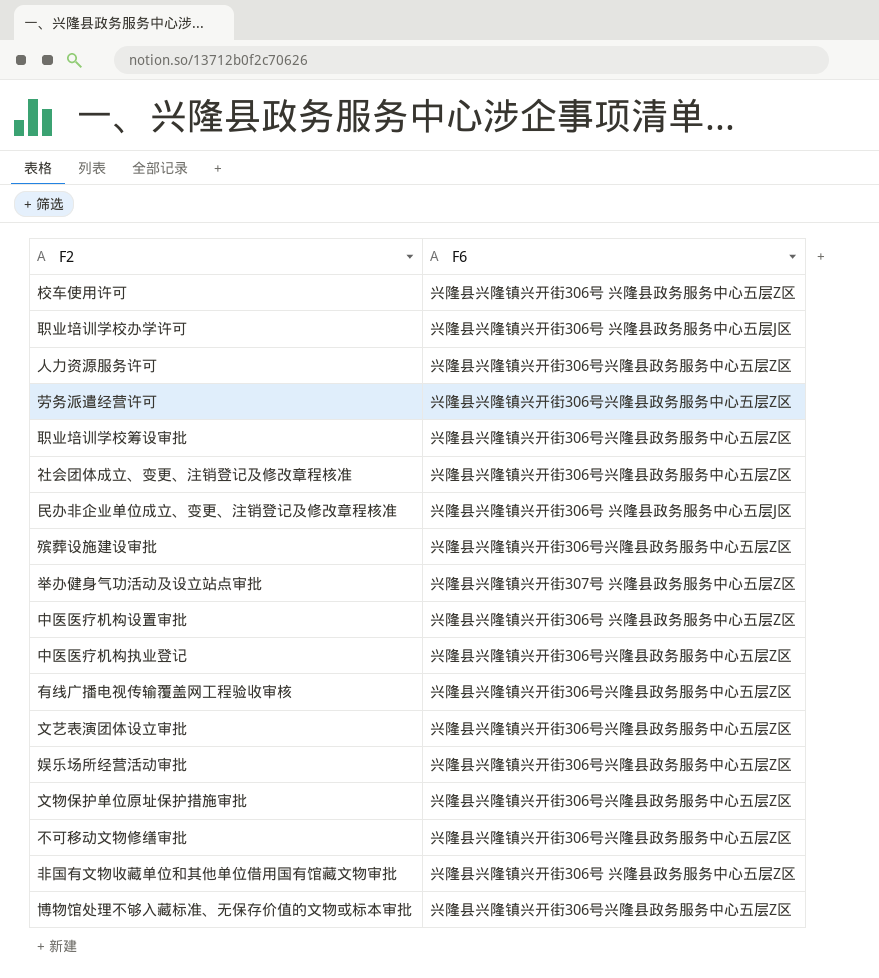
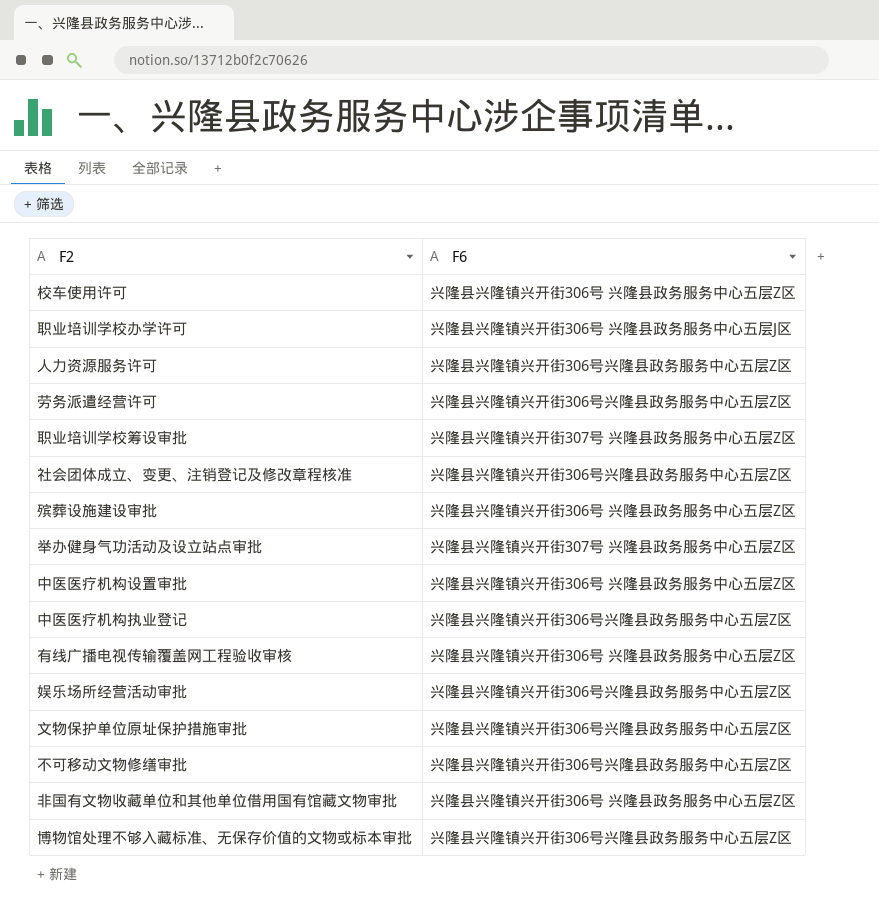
row 民办非企业单位成立、变更、注销登记及修改章程核准: 兴隆县兴隆镇兴开街306号 兴隆县政务服务中心五层J区 -> none
row 文艺表演团体设立审批: 兴隆县兴隆镇兴开街306号兴隆县政务服务中心五层Z区 -> none
职业培训学校筹设审批 | F6: 兴隆县兴隆镇兴开街306号兴隆县政务服务中心五层Z区 -> 兴隆县兴隆镇兴开街307号 兴隆县政务服务中心五层Z区
殡葬设施建设审批 | F6: 兴隆县兴隆镇兴开街306号兴隆县政务服务中心五层Z区 -> 兴隆县兴隆镇兴开街306号 兴隆县政务服务中心五层Z区
有线广播电视传输覆盖网工程验收审核 | F6: 兴隆县兴隆镇兴开街306号兴隆县政务服务中心五层Z区 -> 兴隆县兴隆镇兴开街306号 兴隆县政务服务中心五层Z区

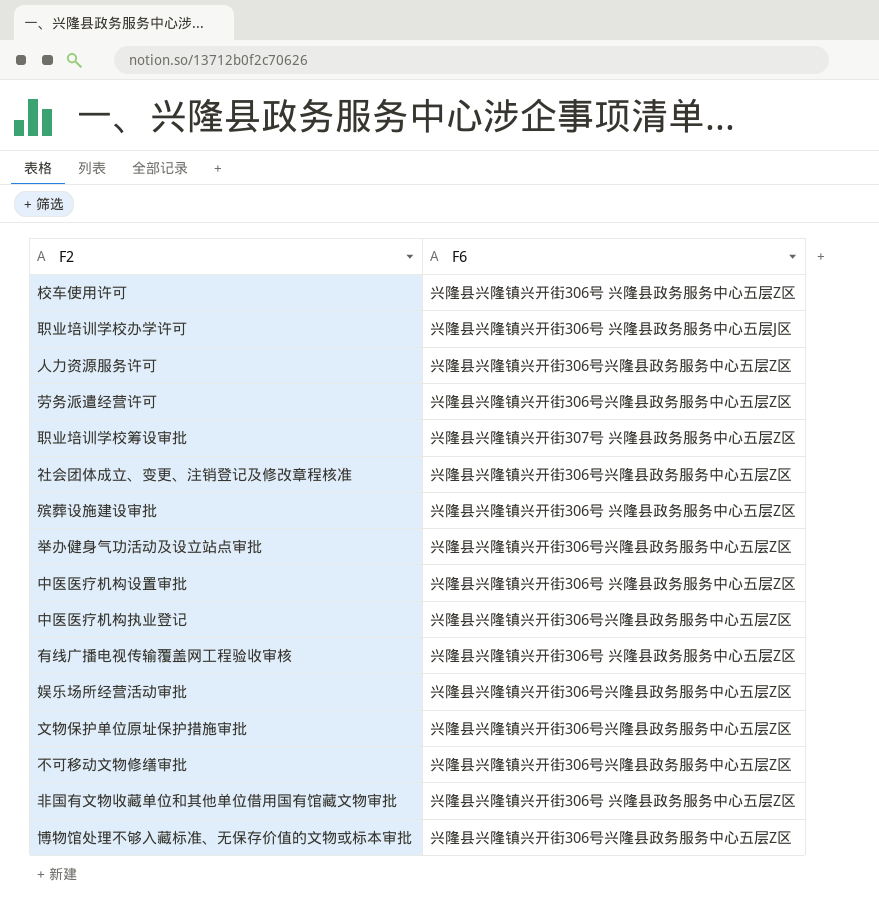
举办健身气功活动及设立站点审批 | F6: 兴隆县兴隆镇兴开街307号 兴隆县政务服务中心五层Z区 -> 兴隆县兴隆镇兴开街306号兴隆县政务服务中心五层Z区

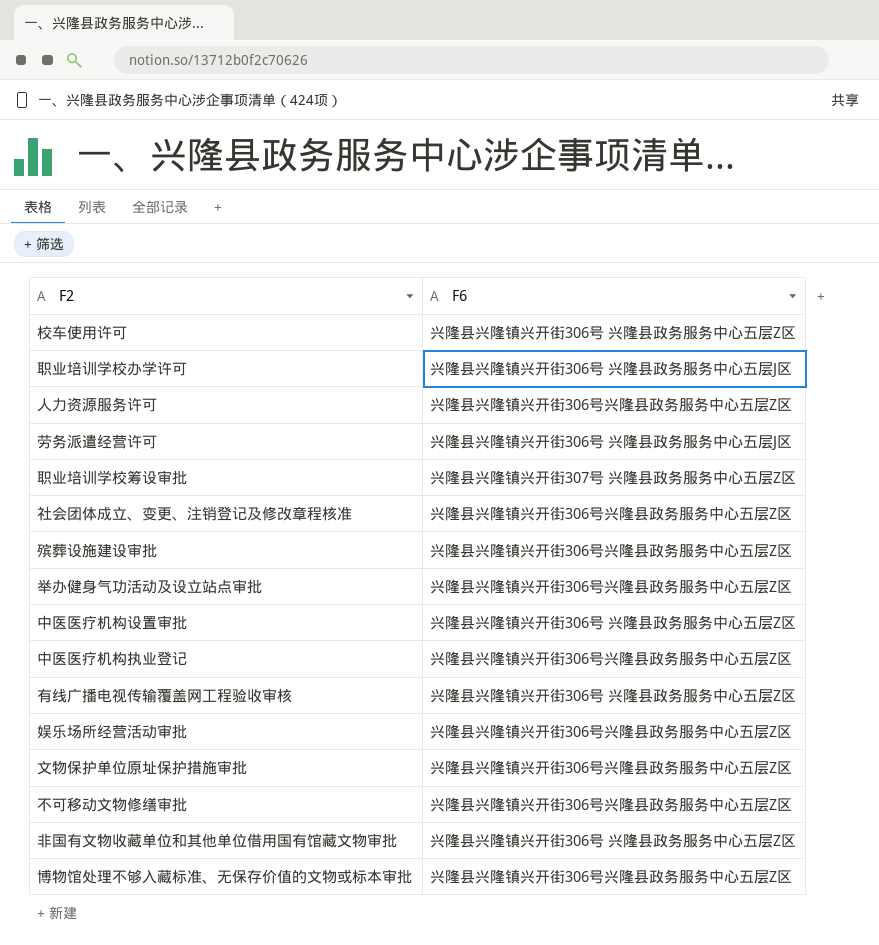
劳务派遣经营许可 | F6: 兴隆县兴隆镇兴开街306号兴隆县政务服务中心五层Z区 -> 兴隆县兴隆镇兴开街306号 兴隆县政务服务中心五层J区
殡葬设施建设审批 | F6: 兴隆县兴隆镇兴开街306号 兴隆县政务服务中心五层Z区 -> 兴隆县兴隆镇兴开街306号兴隆县政务服务中心五层Z区

